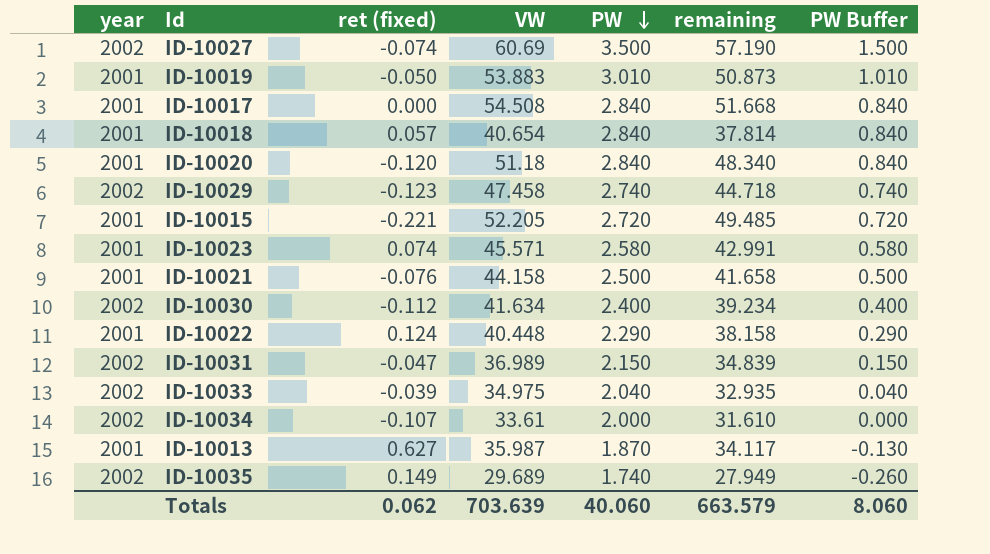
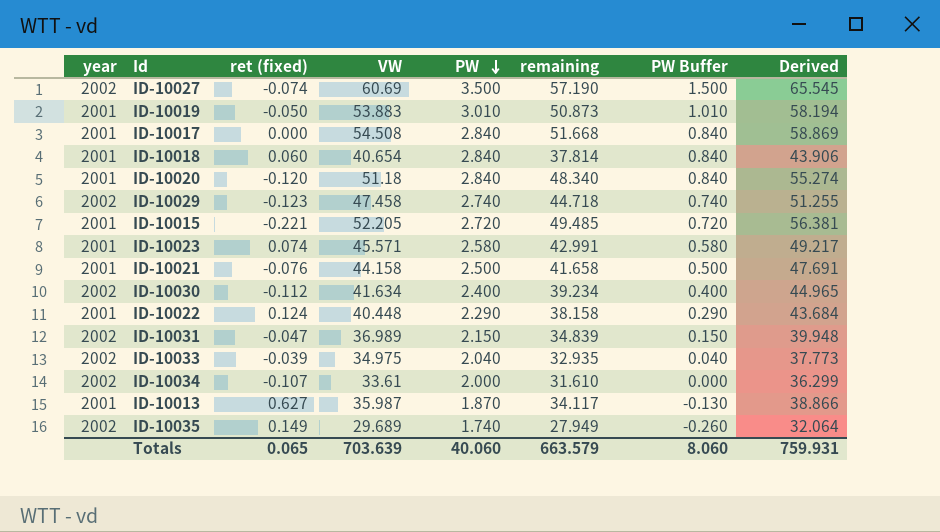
column Derived | formula: none -> [VW] * 1.08
ID-10018 | ret (fixed): 0.057 -> 0.060
Totals | ret (fixed): 0.062 -> 0.065

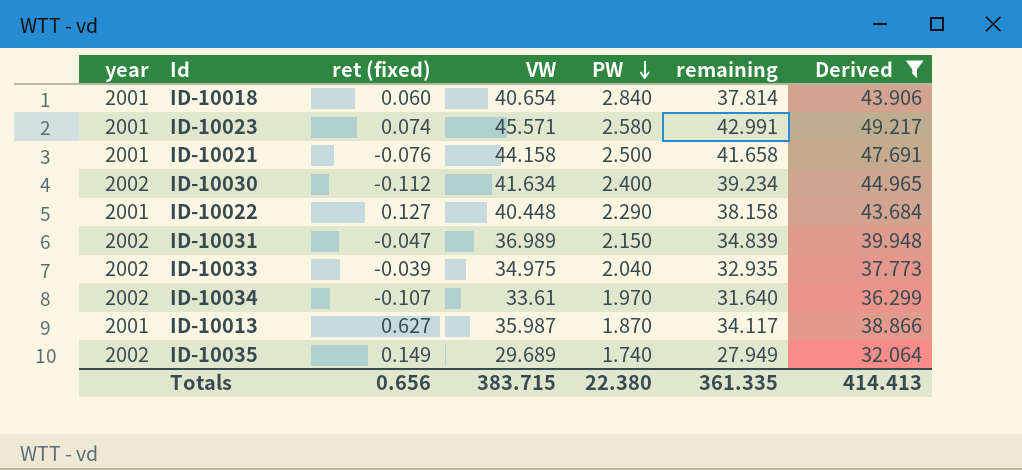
filter: none -> Derived <= 49.217
column PW Buffer | formula: [PW] - 2 -> none
ID-10022 | ret (fixed): 0.124 -> 0.127
ID-10034 | PW: 2.000 -> 1.970
ID-10034 | remaining: 31.610 -> 31.640
Totals | ret (fixed): 0.065 -> 0.656
Totals | VW: 703.639 -> 383.715
Totals | PW: 40.060 -> 22.380
Totals | remaining: 663.579 -> 361.335
Totals | Derived: 759.931 -> 414.413

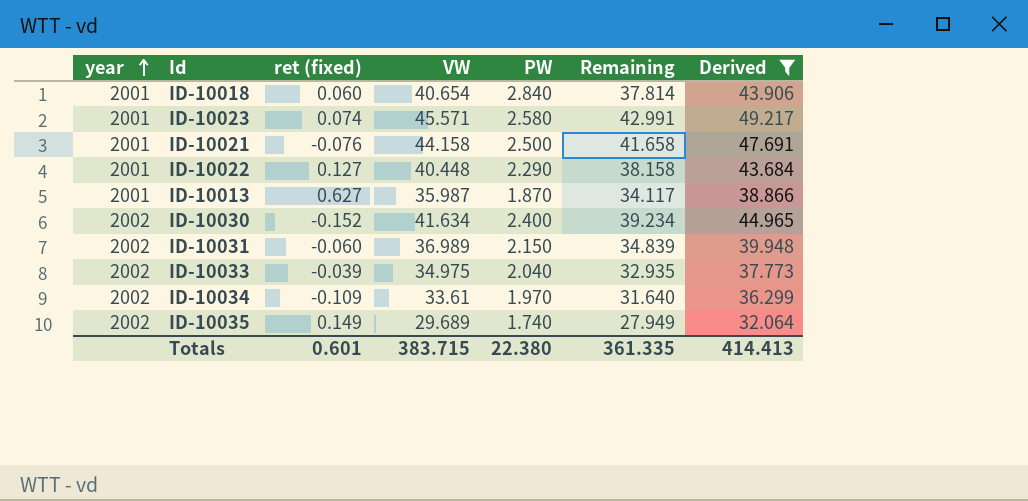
row order: PW descending -> year ascending
column name: remaining -> Remaining
ID-10030 | ret (fixed): -0.112 -> -0.152
ID-10031 | ret (fixed): -0.047 -> -0.060
ID-10034 | ret (fixed): -0.107 -> -0.109
Totals | ret (fixed): 0.656 -> 0.601

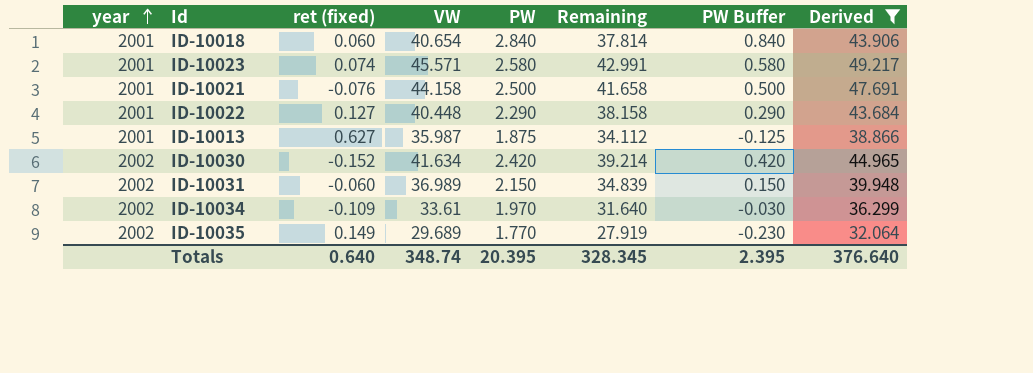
column PW Buffer | formula: none -> [PW] - 2
row ID-10033: 2002 | -0.039 | 34.975 | 2.040 | 32.935 | 37.773 -> none
ID-10013 | PW: 1.870 -> 1.875
ID-10013 | Remaining: 34.117 -> 34.112
ID-10030 | PW: 2.400 -> 2.420
ID-10030 | Remaining: 39.234 -> 39.214
ID-10035 | PW: 1.740 -> 1.770
ID-10035 | Remaining: 27.949 -> 27.919
Totals | ret (fixed): 0.601 -> 0.640
Totals | VW: 383.715 -> 348.74
Totals | PW: 22.380 -> 20.395
Totals | Remaining: 361.335 -> 328.345
Totals | Derived: 414.413 -> 376.640

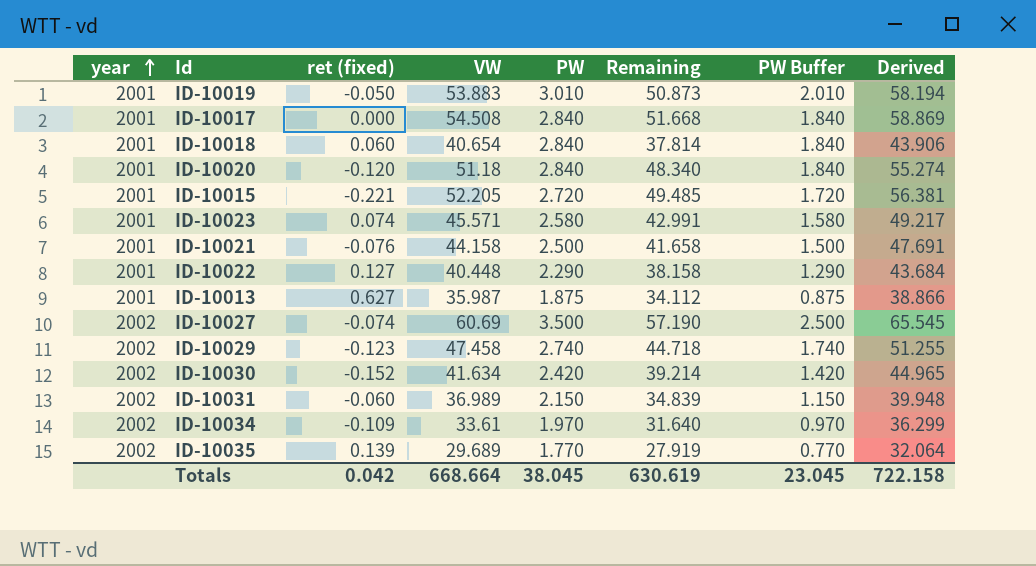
filter: Derived <= 49.217 -> none
column PW Buffer | formula: [PW] - 2 -> [PW] - 1
ID-10035 | ret (fixed): 0.149 -> 0.139
Totals | ret (fixed): 0.640 -> 0.042
Totals | VW: 348.74 -> 668.664
Totals | PW: 20.395 -> 38.045
Totals | Remaining: 328.345 -> 630.619
Totals | PW Buffer: 2.395 -> 23.045
Totals | Derived: 376.640 -> 722.158

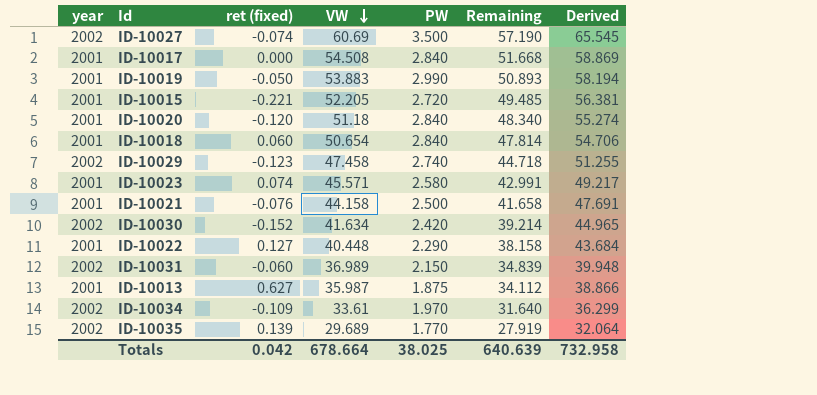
row order: year ascending -> VW descending
column PW Buffer | formula: [PW] - 1 -> none
ID-10019 | PW: 3.010 -> 2.990
ID-10019 | Remaining: 50.873 -> 50.893
ID-10018 | VW: 40.654 -> 50.654
ID-10018 | Remaining: 37.814 -> 47.814
ID-10018 | Derived: 43.906 -> 54.706
Totals | VW: 668.664 -> 678.664
Totals | PW: 38.045 -> 38.025
Totals | Remaining: 630.619 -> 640.639
Totals | Derived: 722.158 -> 732.958

